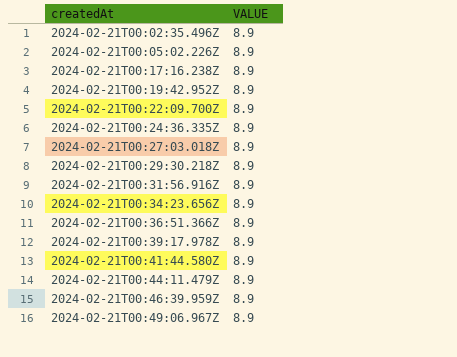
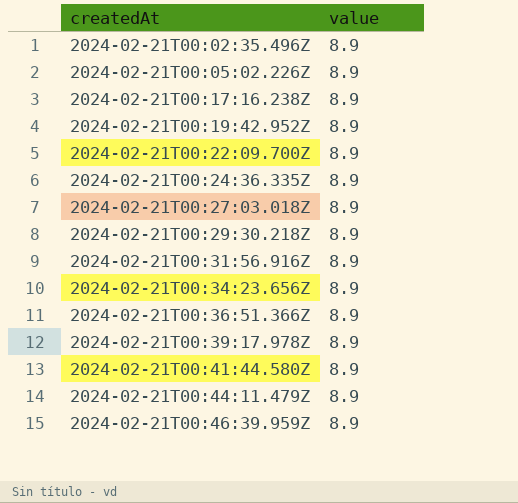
column name: VALUE -> value
row 2024-02-21T00:49:06.967Z: 8.9 -> none

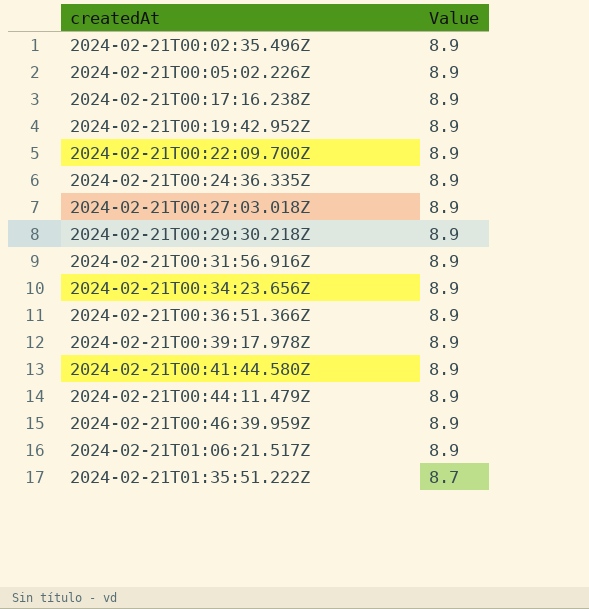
column name: value -> Value
row 2024-02-21T01:06:21.517Z: none -> 8.9
row 2024-02-21T01:35:51.222Z: none -> 8.7

